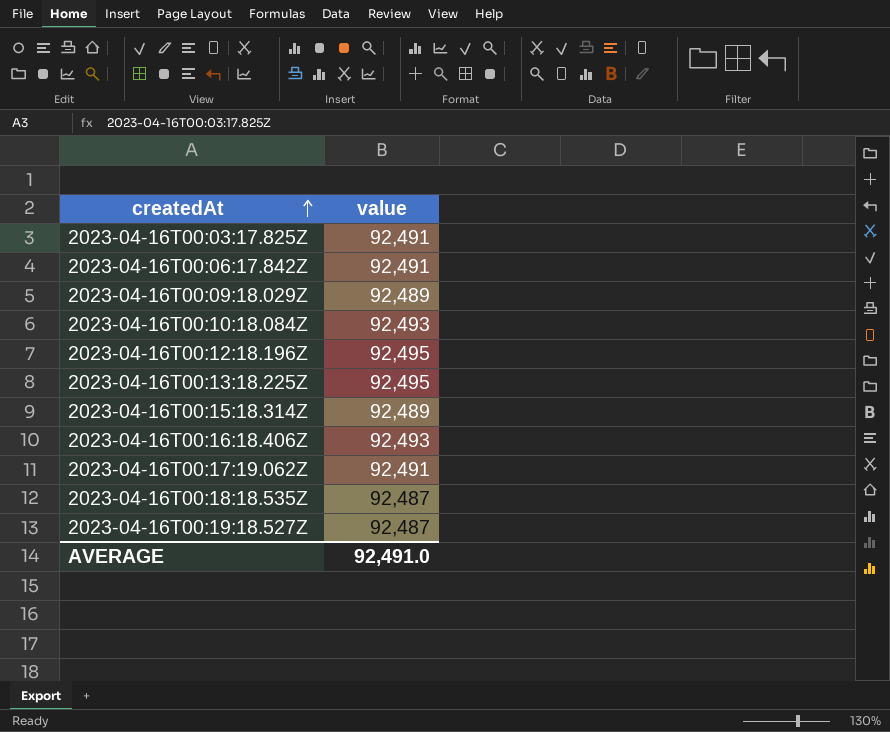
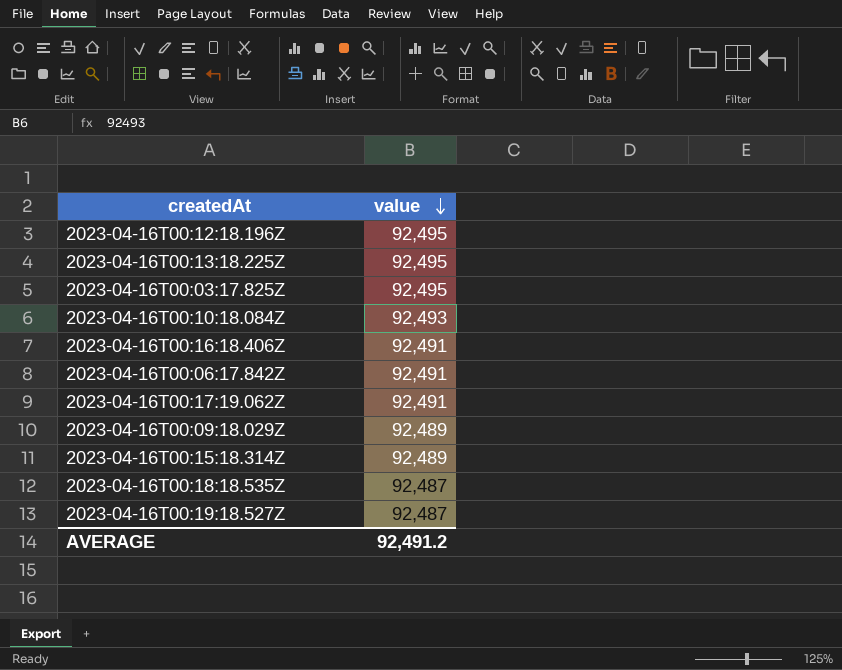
row order: createdAt ascending -> value descending
2023-04-16T00:03:17.825Z | value: 92,491 -> 92,495
2023-04-16T00:16:18.406Z | value: 92,493 -> 92,491
AVERAGE | value: 92,491.0 -> 92,491.2

